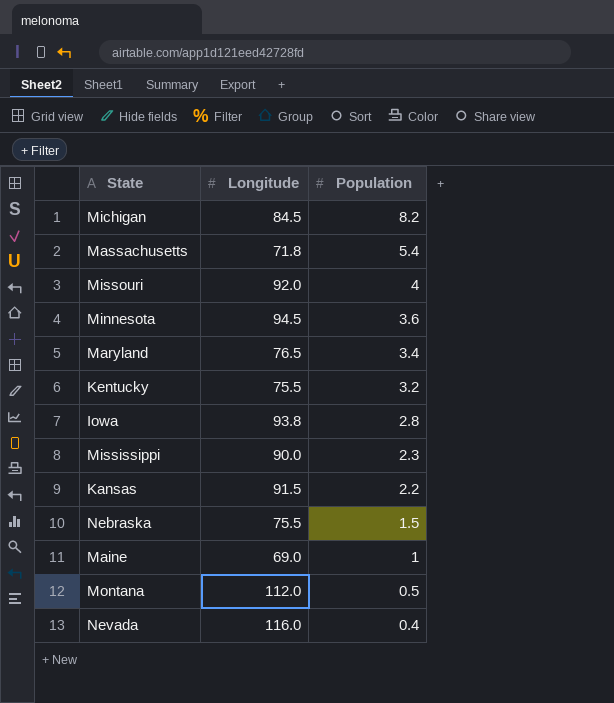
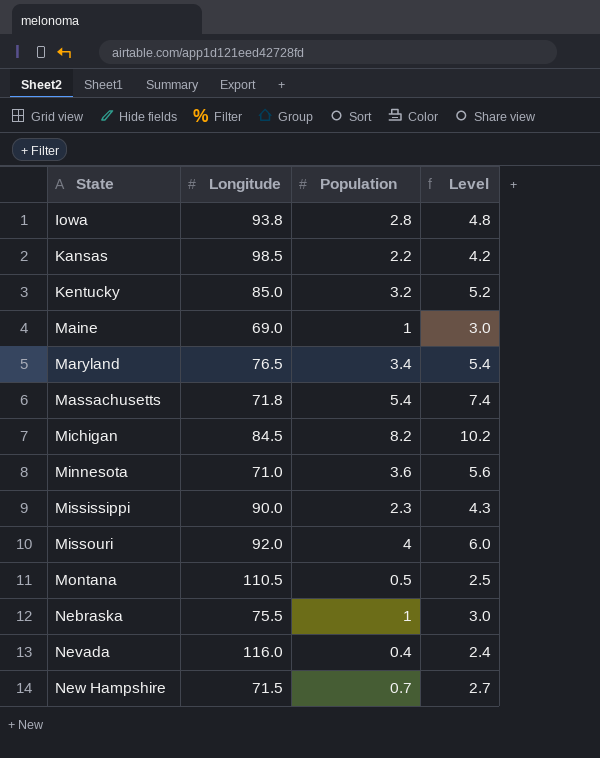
row order: Population descending -> State ascending
column Level | formula: none -> [Population] + 2
Kansas | Longitude: 91.5 -> 98.5
Kentucky | Longitude: 75.5 -> 85.0
Minnesota | Longitude: 94.5 -> 71.0
Montana | Longitude: 112.0 -> 110.5
Nebraska | Population: 1.5 -> 1
row New Hampshire: none -> 71.5 | 0.7 | 2.7

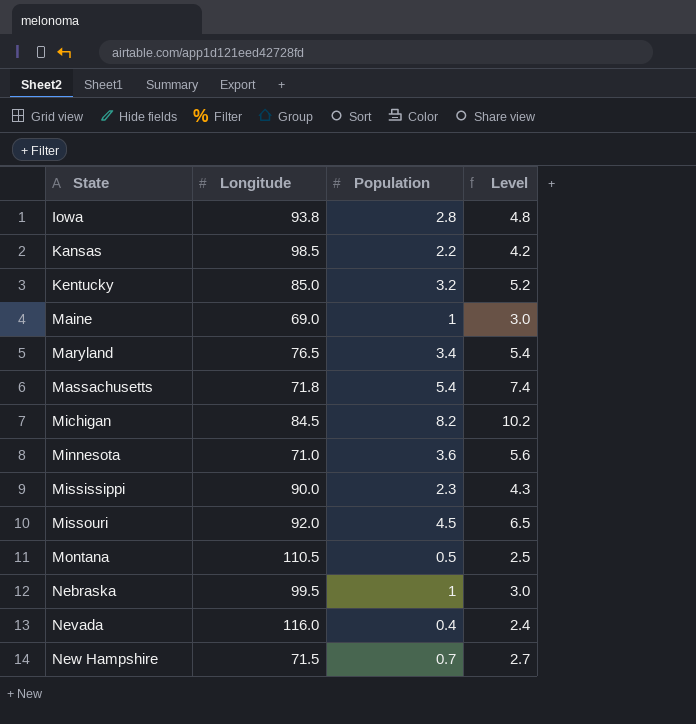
Missouri | Population: 4 -> 4.5
Missouri | Level: 6.0 -> 6.5
Nebraska | Longitude: 75.5 -> 99.5

